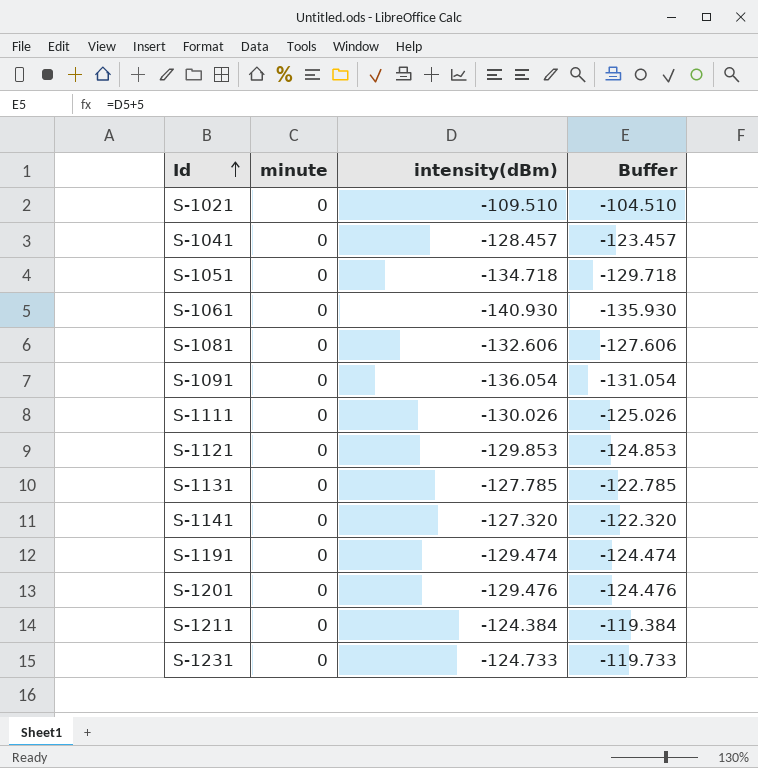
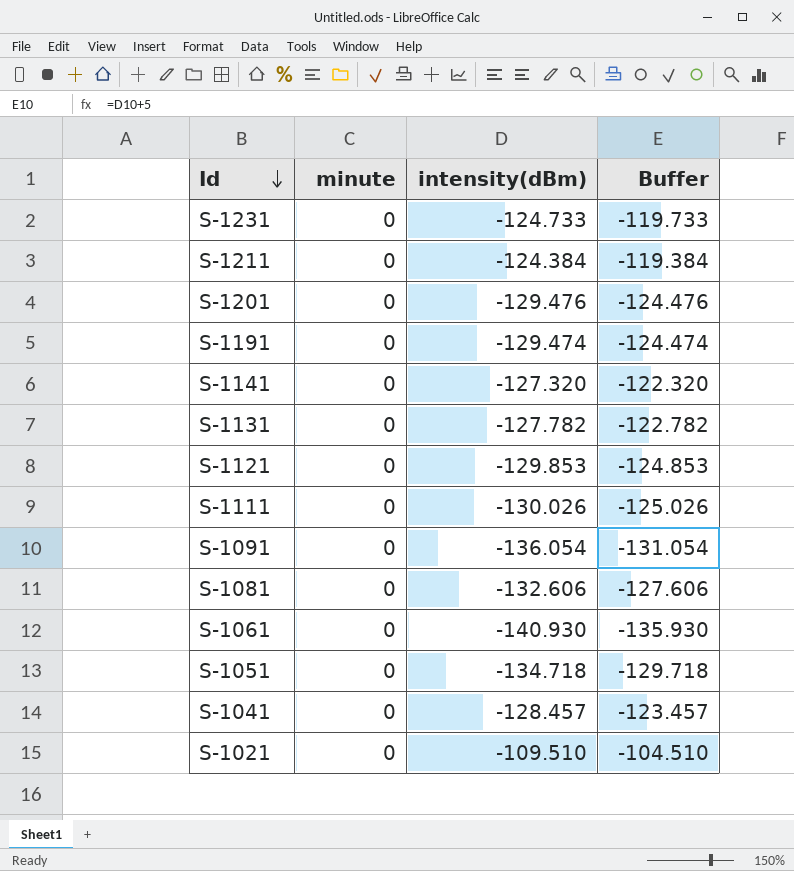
row order: Id ascending -> Id descending
S-1131 | intensity(dBm): -127.785 -> -127.782
S-1131 | Buffer: -122.785 -> -122.782

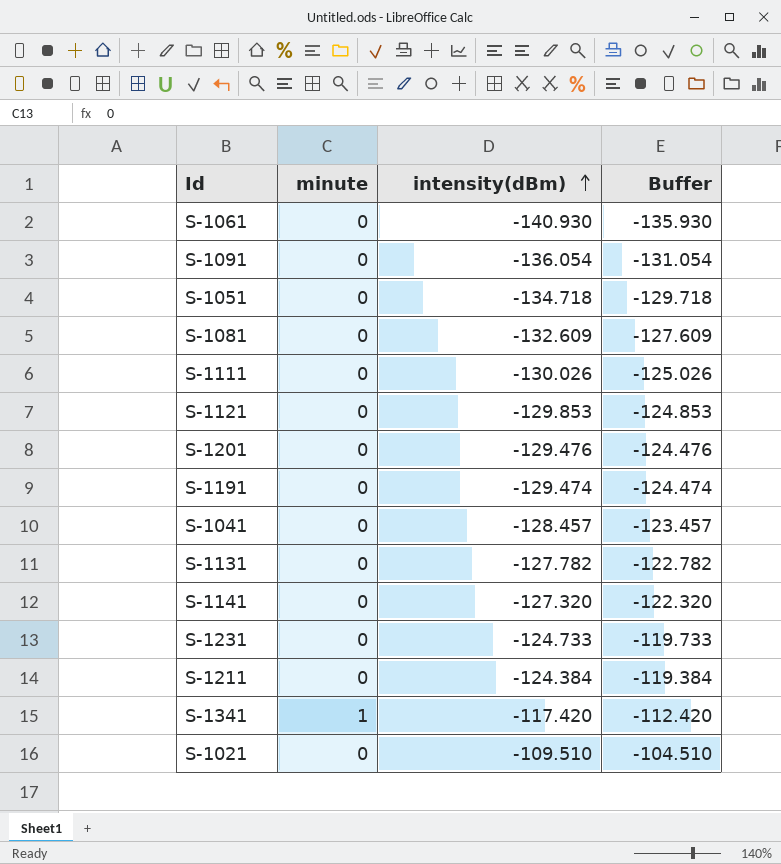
row order: Id descending -> intensity(dBm) ascending
S-1081 | intensity(dBm): -132.606 -> -132.609
S-1081 | Buffer: -127.606 -> -127.609
row S-1341: none -> 1 | -117.420 | -112.420

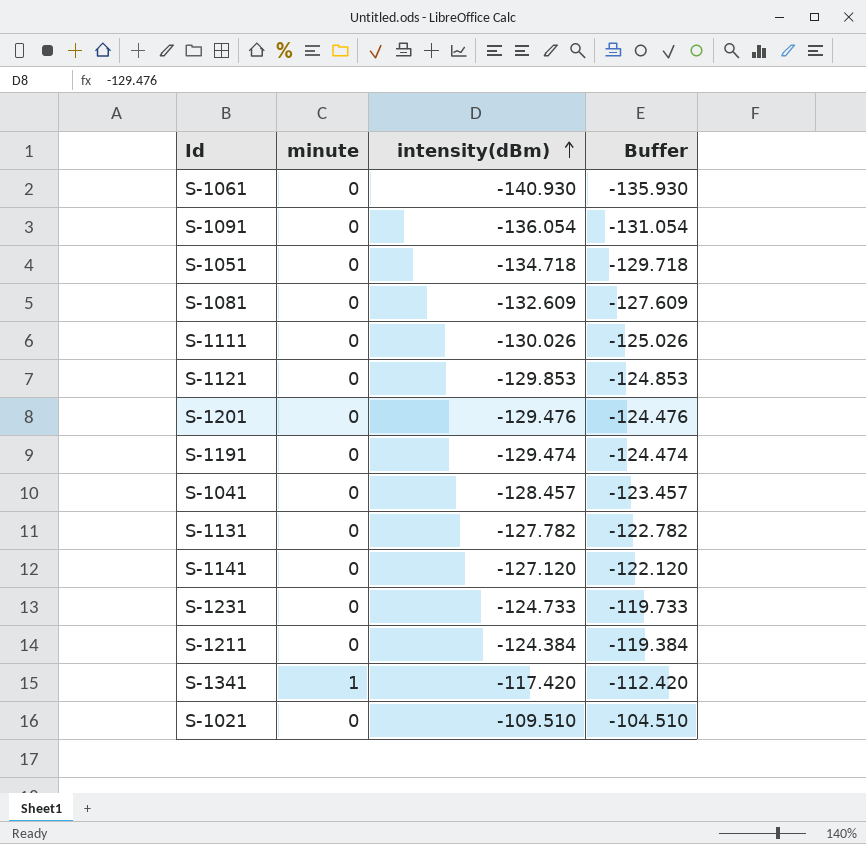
S-1141 | intensity(dBm): -127.320 -> -127.120
S-1141 | Buffer: -122.320 -> -122.120

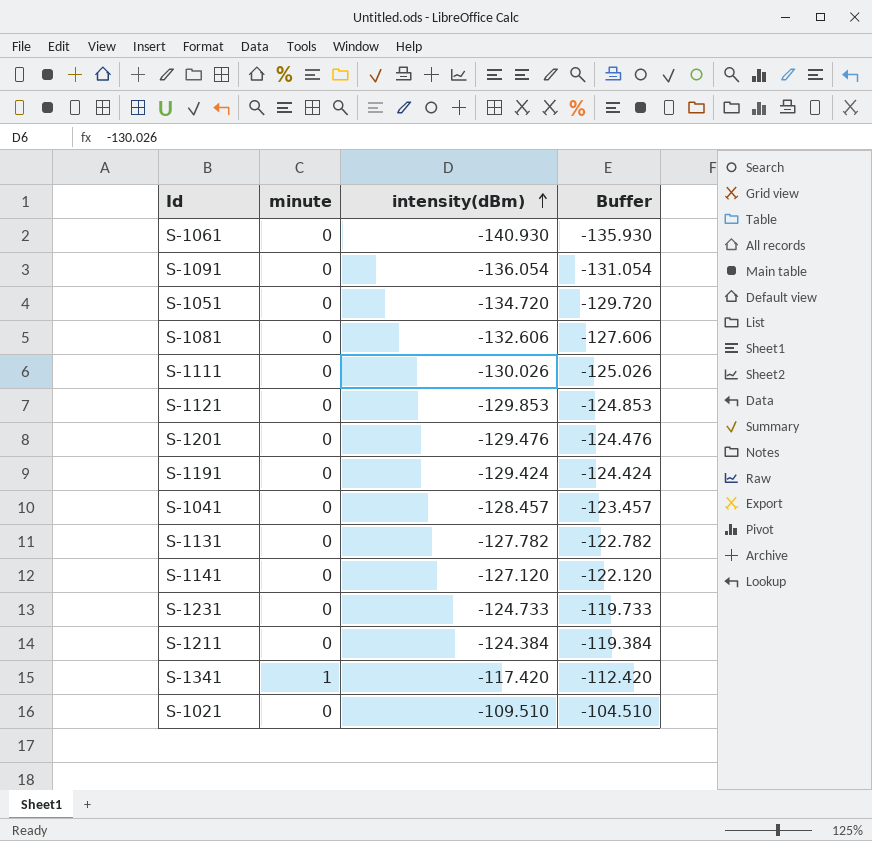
S-1051 | intensity(dBm): -134.718 -> -134.720
S-1051 | Buffer: -129.718 -> -129.720
S-1081 | intensity(dBm): -132.609 -> -132.606
S-1081 | Buffer: -127.609 -> -127.606
S-1191 | intensity(dBm): -129.474 -> -129.424
S-1191 | Buffer: -124.474 -> -124.424

